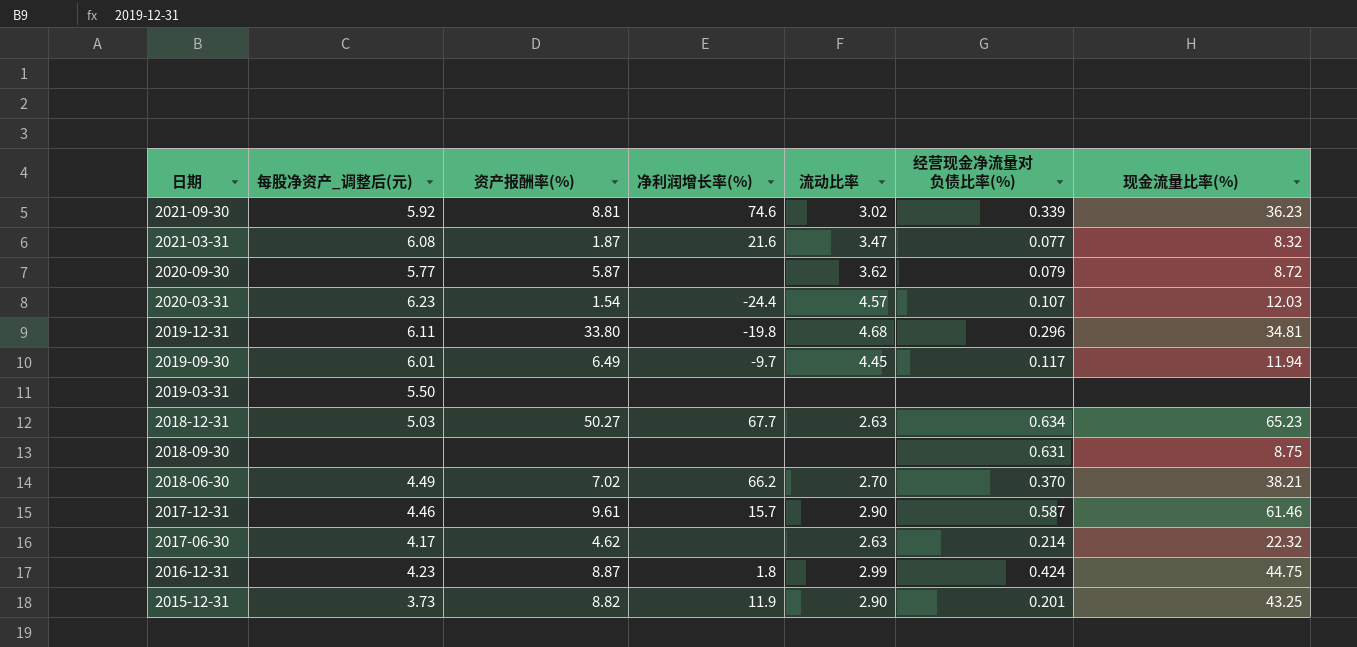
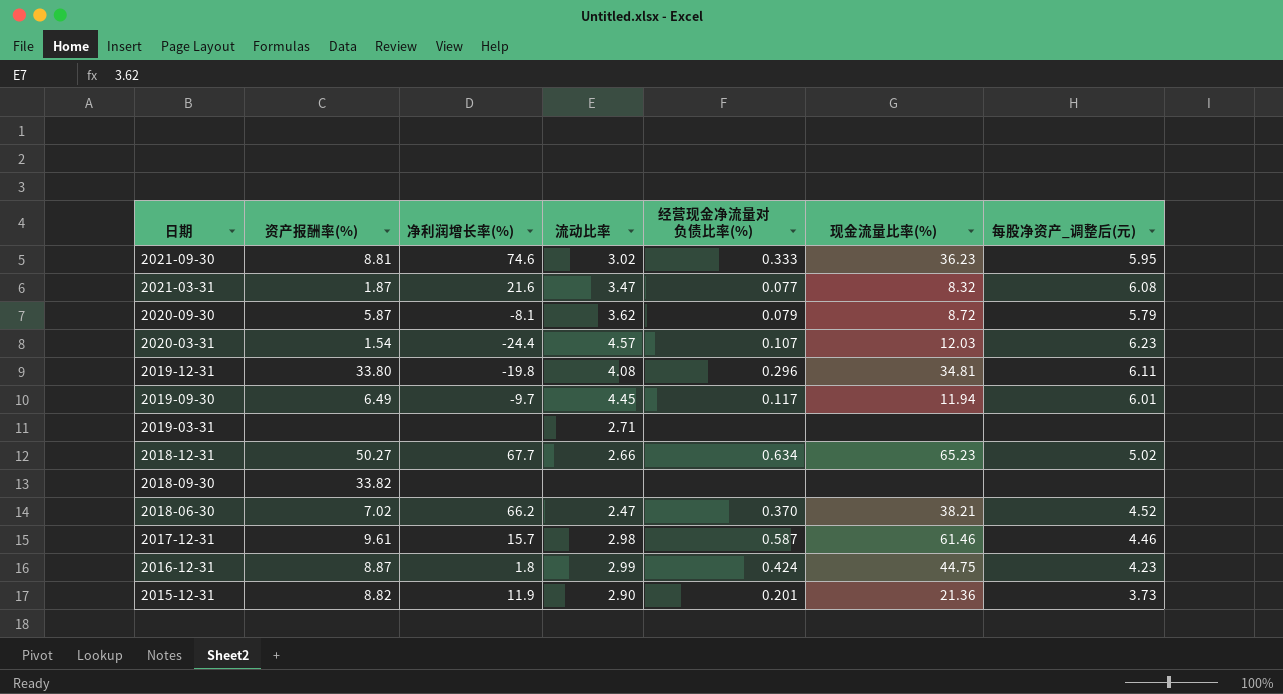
column 每股净资产_调整后(元) | position: 2 -> 7
row 2017-06-30: 4.17 | 4.62 | none | 2.63 | 0.214 | 22.32 -> none
2021-09-30 | 经营现金净流量对负债比率(%): 0.339 -> 0.333
2021-09-30 | 每股净资产_调整后(元): 5.92 -> 5.95
2020-09-30 | 净利润增长率(%): none -> -8.1
2020-09-30 | 每股净资产_调整后(元): 5.77 -> 5.79
2019-12-31 | 流动比率: 4.68 -> 4.08
2019-03-31 | 流动比率: none -> 2.71
2019-03-31 | 每股净资产_调整后(元): 5.50 -> none
2018-12-31 | 流动比率: 2.63 -> 2.66
2018-12-31 | 每股净资产_调整后(元): 5.03 -> 5.02
2018-09-30 | 资产报酬率(%): none -> 33.82
2018-09-30 | 经营现金净流量对负债比率(%): 0.631 -> none
2018-09-30 | 现金流量比率(%): 8.75 -> none
2018-06-30 | 流动比率: 2.70 -> 2.47
2018-06-30 | 每股净资产_调整后(元): 4.49 -> 4.52
2017-12-31 | 流动比率: 2.90 -> 2.98
2015-12-31 | 现金流量比率(%): 43.25 -> 21.36

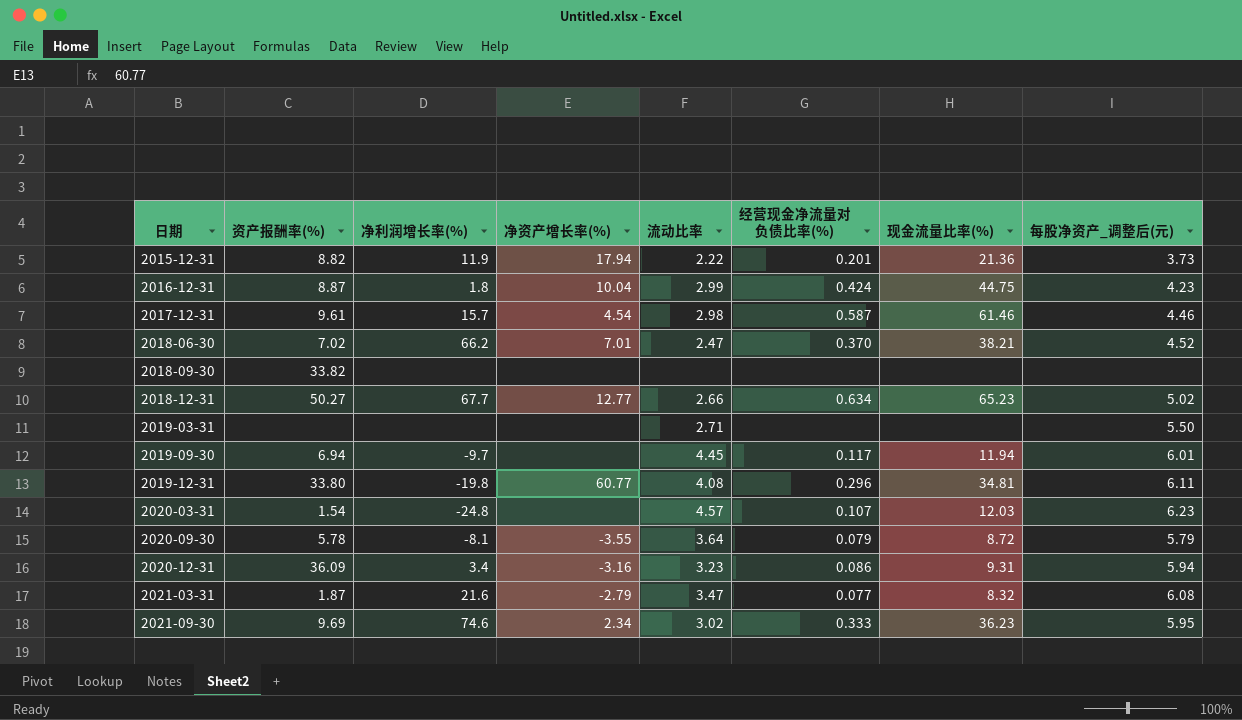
row order: 日期 descending -> 日期 ascending
column 净资产增长率(%) | position: none -> 4
2015-12-31 | 流动比率: 2.90 -> 2.22
2019-03-31 | 每股净资产_调整后(元): none -> 5.50
2019-09-30 | 资产报酬率(%): 6.49 -> 6.94
2020-03-31 | 净利润增长率(%): -24.4 -> -24.8
2020-09-30 | 资产报酬率(%): 5.87 -> 5.78
2020-09-30 | 流动比率: 3.62 -> 3.64
row 2020-12-31: none -> 36.09 | 3.4 | -3.16 | 3.23 | 0.086 | 9.31 | 5.94
2021-09-30 | 资产报酬率(%): 8.81 -> 9.69

